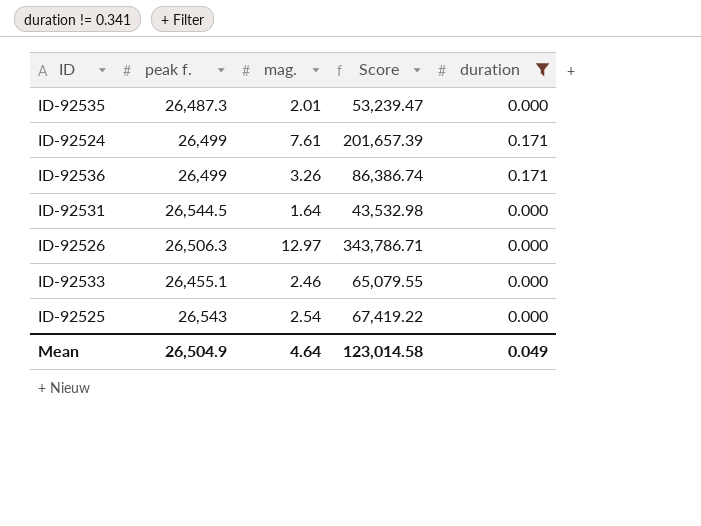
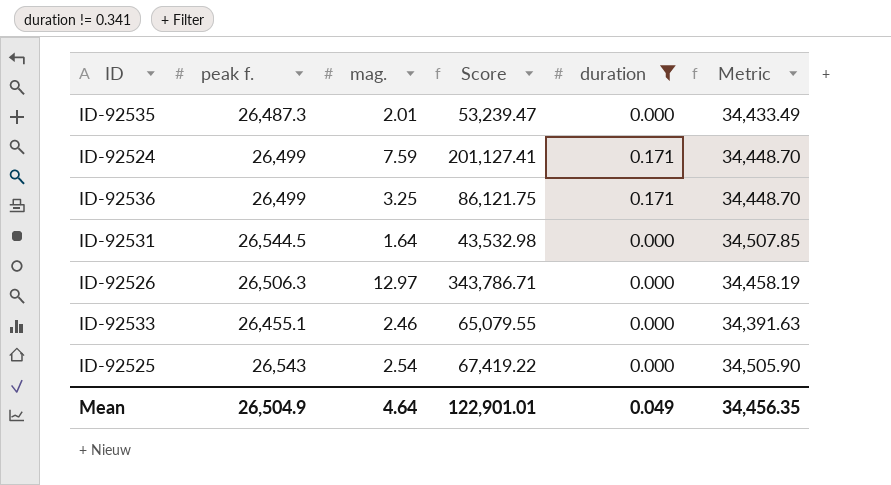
column Metric | formula: none -> [peak f.] * 1.3
ID-92524 | mag.: 7.61 -> 7.59
ID-92524 | Score: 201,657.39 -> 201,127.41
ID-92536 | mag.: 3.26 -> 3.25
ID-92536 | Score: 86,386.74 -> 86,121.75
Mean | Score: 123,014.58 -> 122,901.01

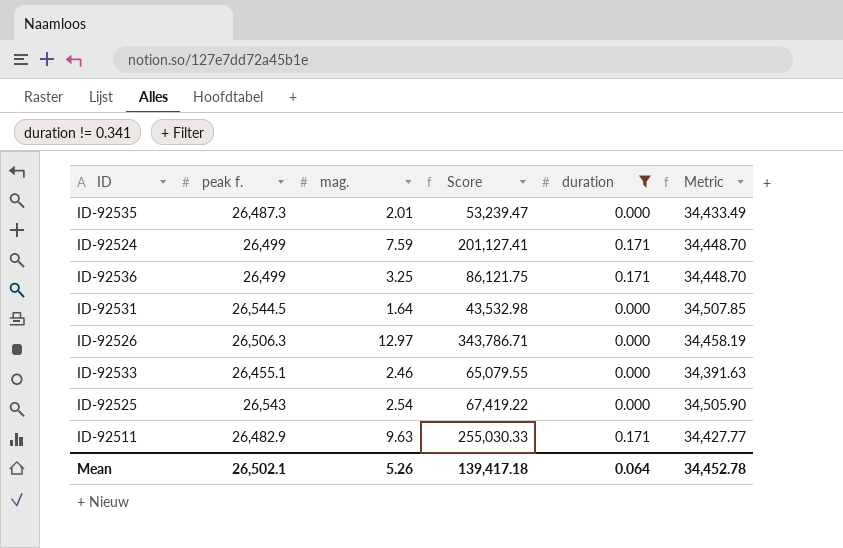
row ID-92511: none -> 26,482.9 | 9.63 | 255,030.33 | 0.171 | 34,427.77
Mean | peak f.: 26,504.9 -> 26,502.1
Mean | mag.: 4.64 -> 5.26
Mean | Score: 122,901.01 -> 139,417.18
Mean | duration: 0.049 -> 0.064
Mean | Metric: 34,456.35 -> 34,452.78

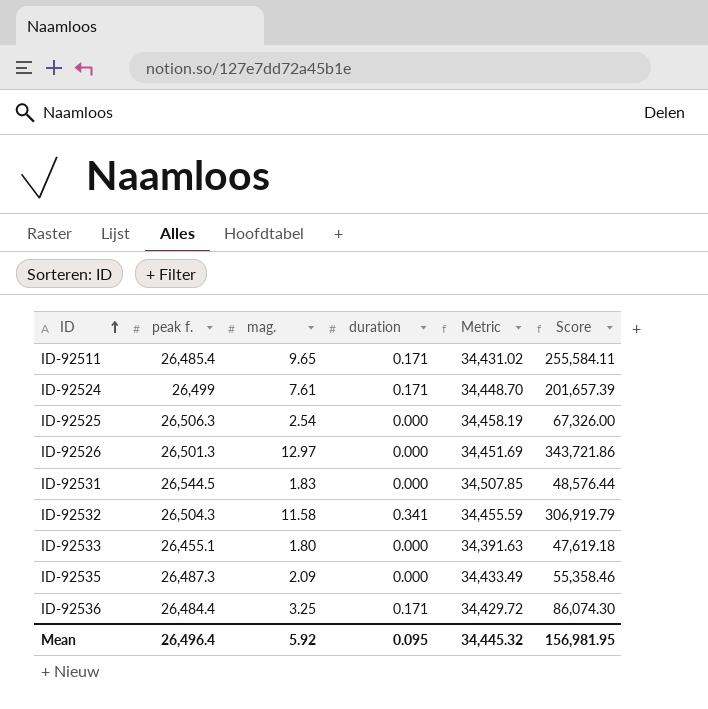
filter: duration != 0.341 -> none
row order: none -> ID ascending
column Score | position: 4 -> 6
ID-92511 | peak f.: 26,482.9 -> 26,485.4
ID-92511 | mag.: 9.63 -> 9.65
ID-92511 | Metric: 34,427.77 -> 34,431.02
ID-92511 | Score: 255,030.33 -> 255,584.11
ID-92524 | mag.: 7.59 -> 7.61
ID-92524 | Score: 201,127.41 -> 201,657.39
ID-92525 | peak f.: 26,543 -> 26,506.3
ID-92525 | Metric: 34,505.90 -> 34,458.19
ID-92525 | Score: 67,419.22 -> 67,326.00
ID-92526 | peak f.: 26,506.3 -> 26,501.3
ID-92526 | Metric: 34,458.19 -> 34,451.69
ID-92526 | Score: 343,786.71 -> 343,721.86
ID-92531 | mag.: 1.64 -> 1.83
ID-92531 | Score: 43,532.98 -> 48,576.44
ID-92533 | mag.: 2.46 -> 1.80
ID-92533 | Score: 65,079.55 -> 47,619.18
ID-92535 | mag.: 2.01 -> 2.09
ID-92535 | Score: 53,239.47 -> 55,358.46
ID-92536 | peak f.: 26,499 -> 26,484.4
ID-92536 | Metric: 34,448.70 -> 34,429.72
ID-92536 | Score: 86,121.75 -> 86,074.30
Mean | peak f.: 26,502.1 -> 26,496.4
Mean | mag.: 5.26 -> 5.92
Mean | duration: 0.064 -> 0.095
Mean | Metric: 34,452.78 -> 34,445.32
Mean | Score: 139,417.18 -> 156,981.95

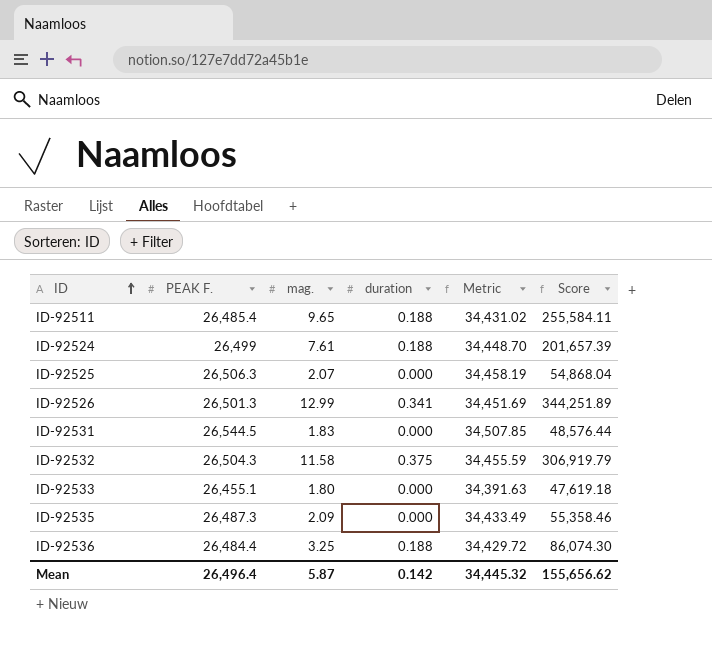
column name: peak f. -> PEAK F.
ID-92511 | duration: 0.171 -> 0.188
ID-92524 | duration: 0.171 -> 0.188
ID-92525 | mag.: 2.54 -> 2.07
ID-92525 | Score: 67,326.00 -> 54,868.04
ID-92526 | mag.: 12.97 -> 12.99
ID-92526 | duration: 0.000 -> 0.341
ID-92526 | Score: 343,721.86 -> 344,251.89
ID-92532 | duration: 0.341 -> 0.375
ID-92536 | duration: 0.171 -> 0.188
Mean | mag.: 5.92 -> 5.87
Mean | duration: 0.095 -> 0.142
Mean | Score: 156,981.95 -> 155,656.62

